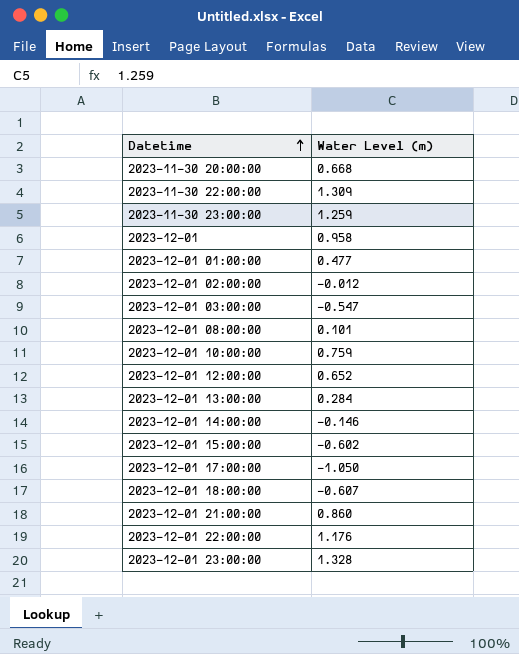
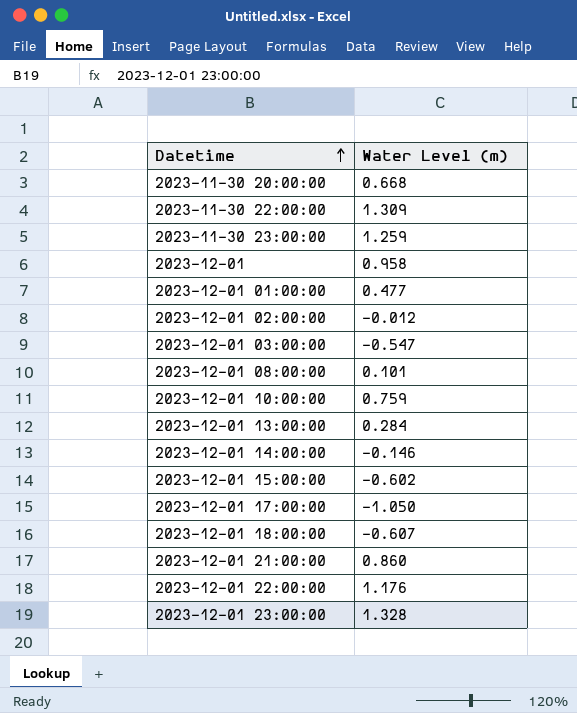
row 2023-12-01 12:00:00: 0.652 -> none

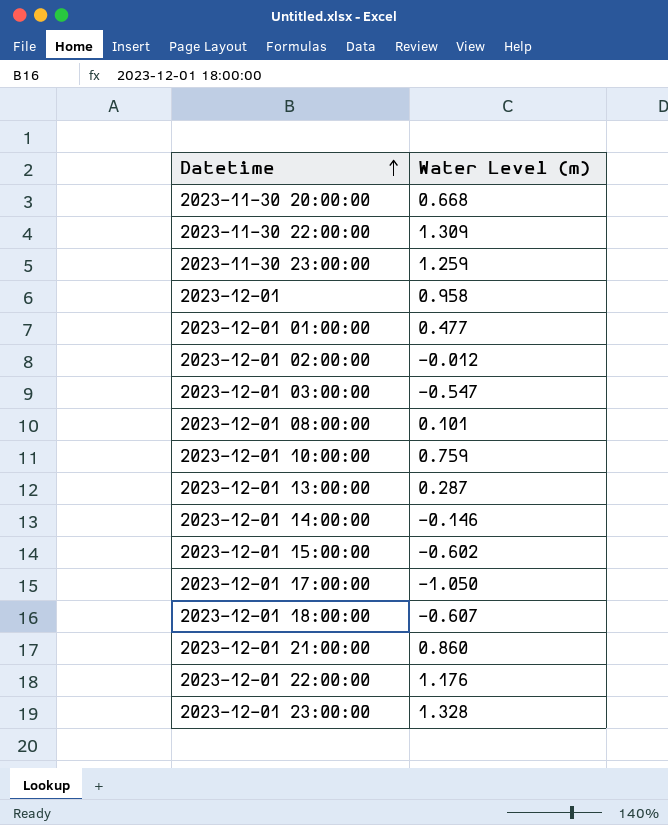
2023-12-01 13:00:00 | Water Level (m): 0.284 -> 0.287

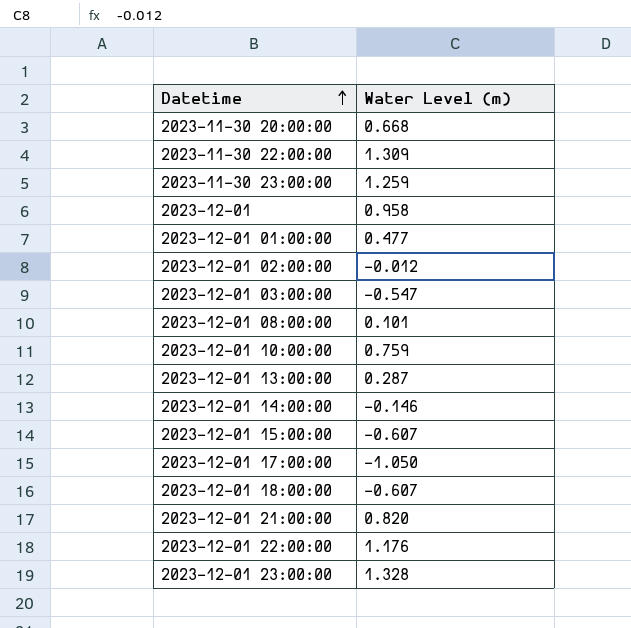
2023-12-01 15:00:00 | Water Level (m): -0.602 -> -0.607
2023-12-01 21:00:00 | Water Level (m): 0.860 -> 0.820

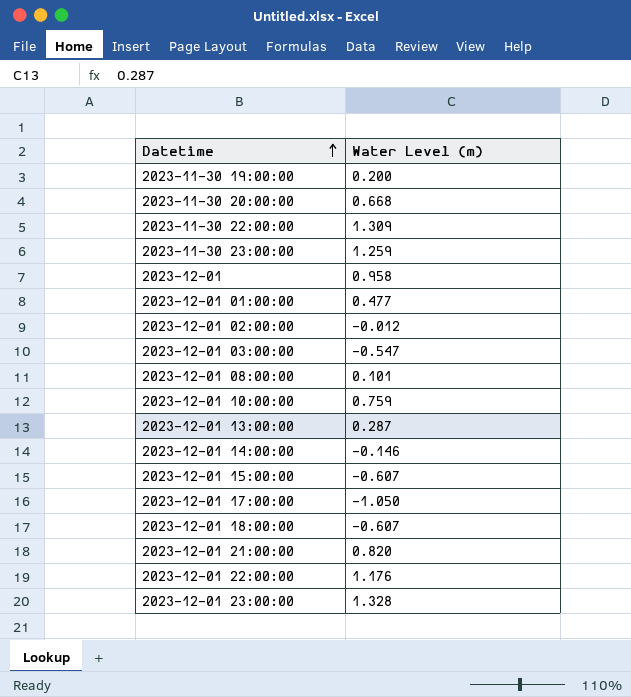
row 2023-11-30 19:00:00: none -> 0.200

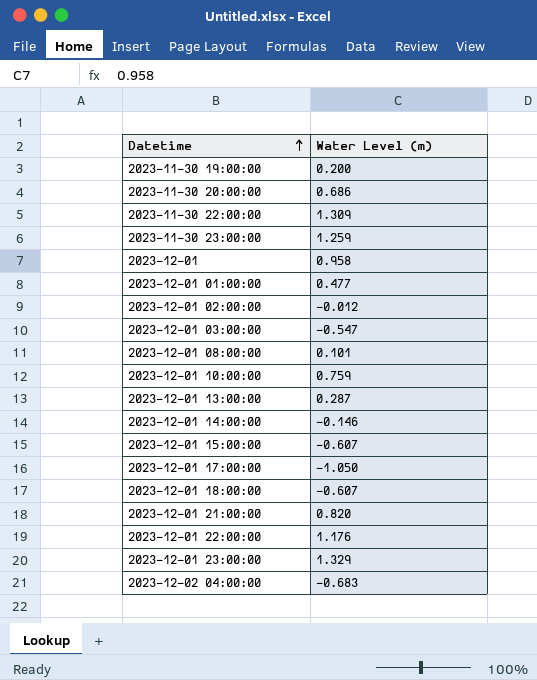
2023-11-30 20:00:00 | Water Level (m): 0.668 -> 0.686
2023-12-01 23:00:00 | Water Level (m): 1.328 -> 1.329
row 2023-12-02 04:00:00: none -> -0.683

